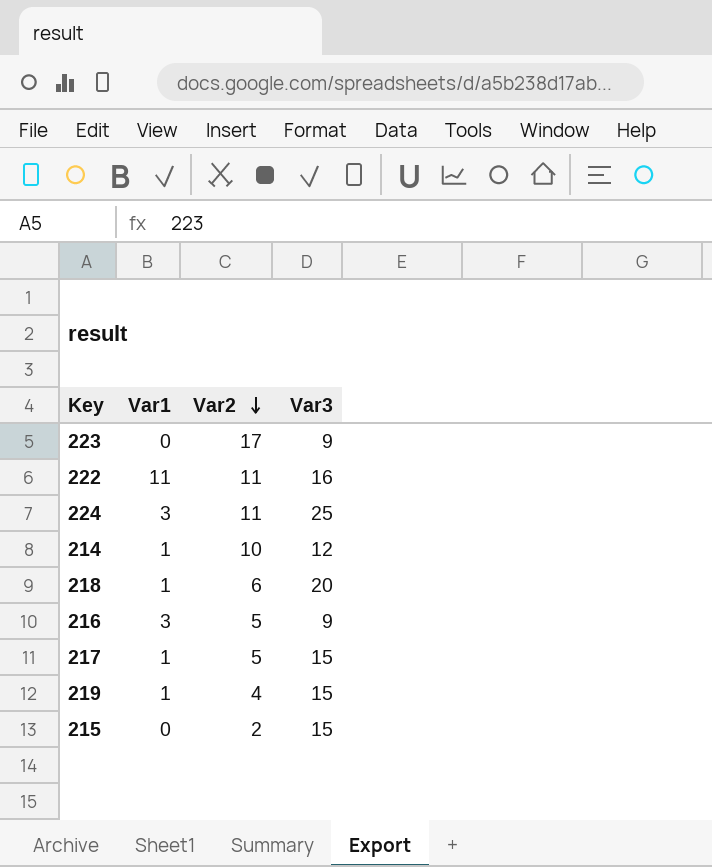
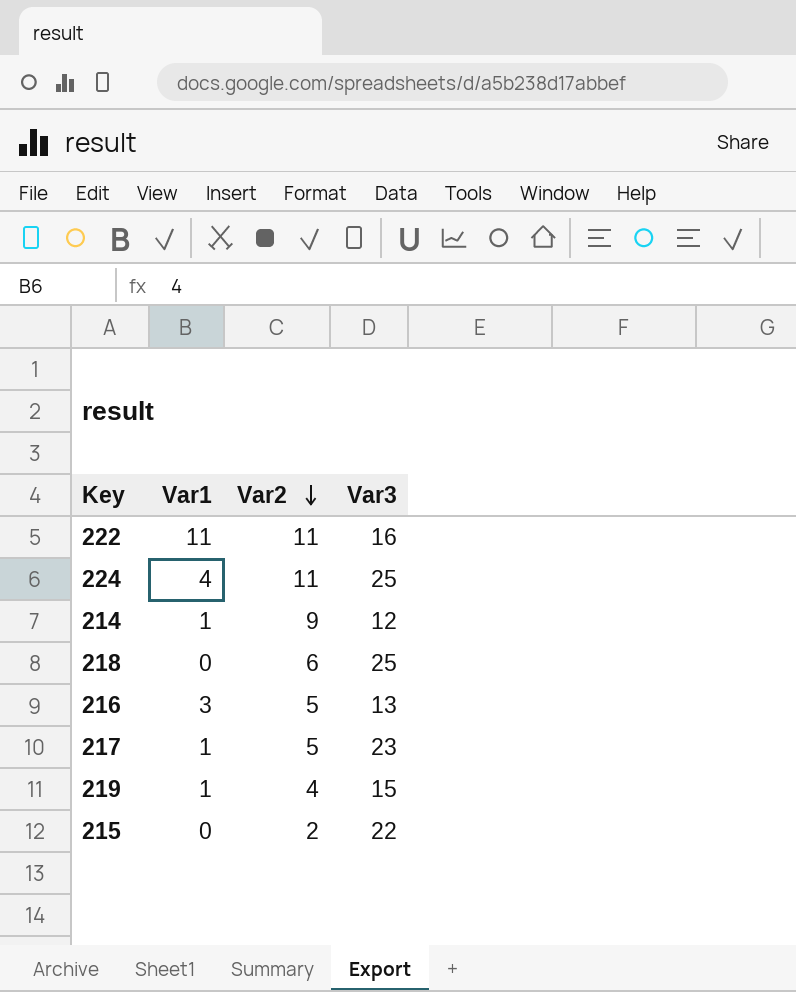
row 223: 0 | 17 | 9 -> none
224 | Var1: 3 -> 4
214 | Var2: 10 -> 9
218 | Var1: 1 -> 0
218 | Var3: 20 -> 25
216 | Var3: 9 -> 13
217 | Var3: 15 -> 23
215 | Var3: 15 -> 22

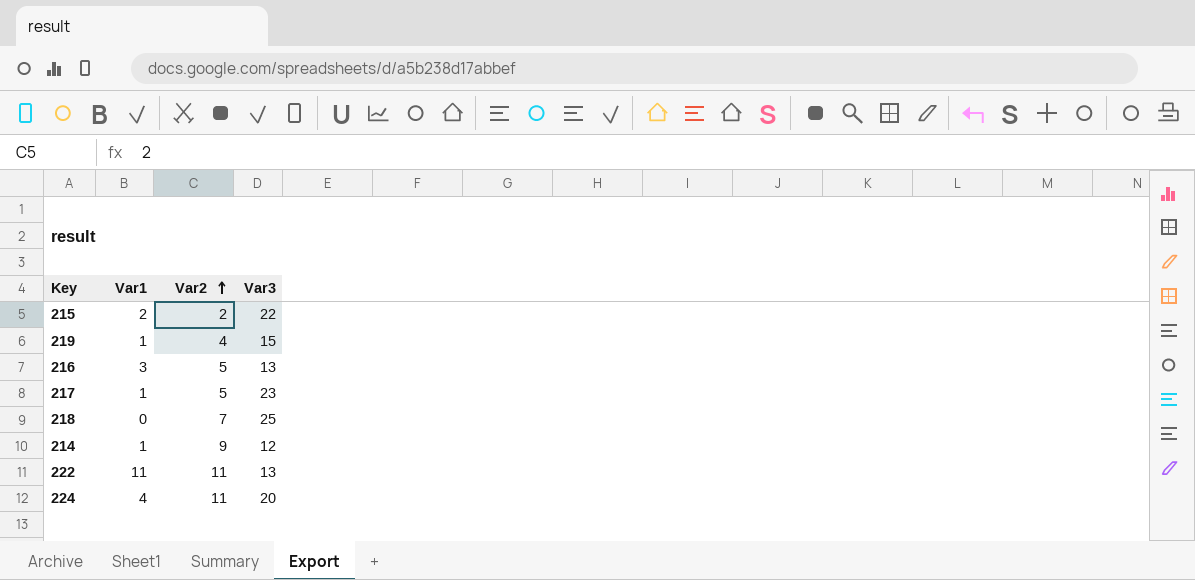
row order: Var2 descending -> Var2 ascending
215 | Var1: 0 -> 2
218 | Var2: 6 -> 7
222 | Var3: 16 -> 13
224 | Var3: 25 -> 20

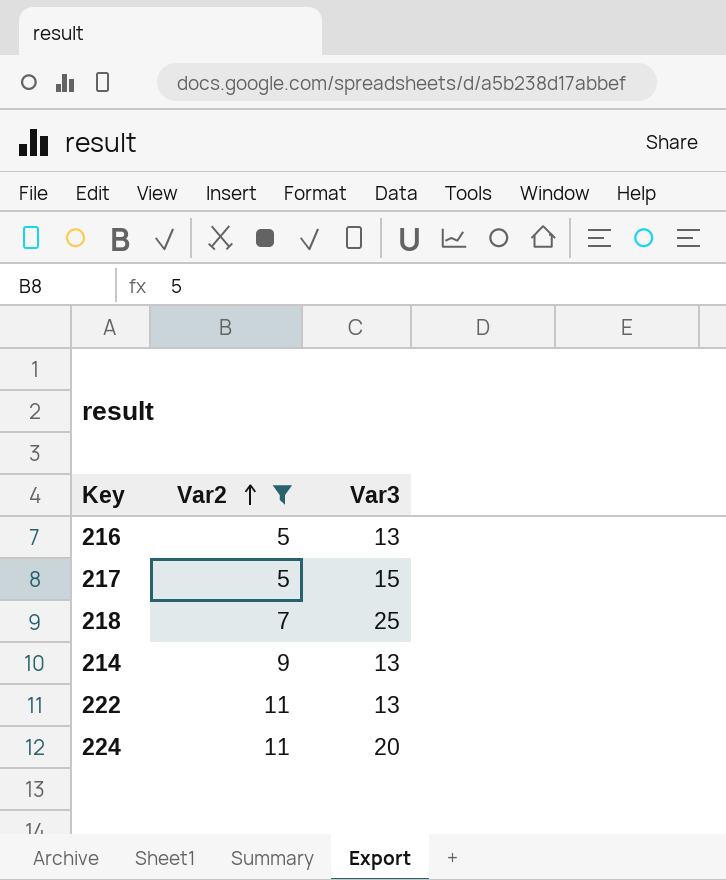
filter: none -> Var2 >= 5
column Var1 | position: 2 -> none
217 | Var3: 23 -> 15
214 | Var3: 12 -> 13

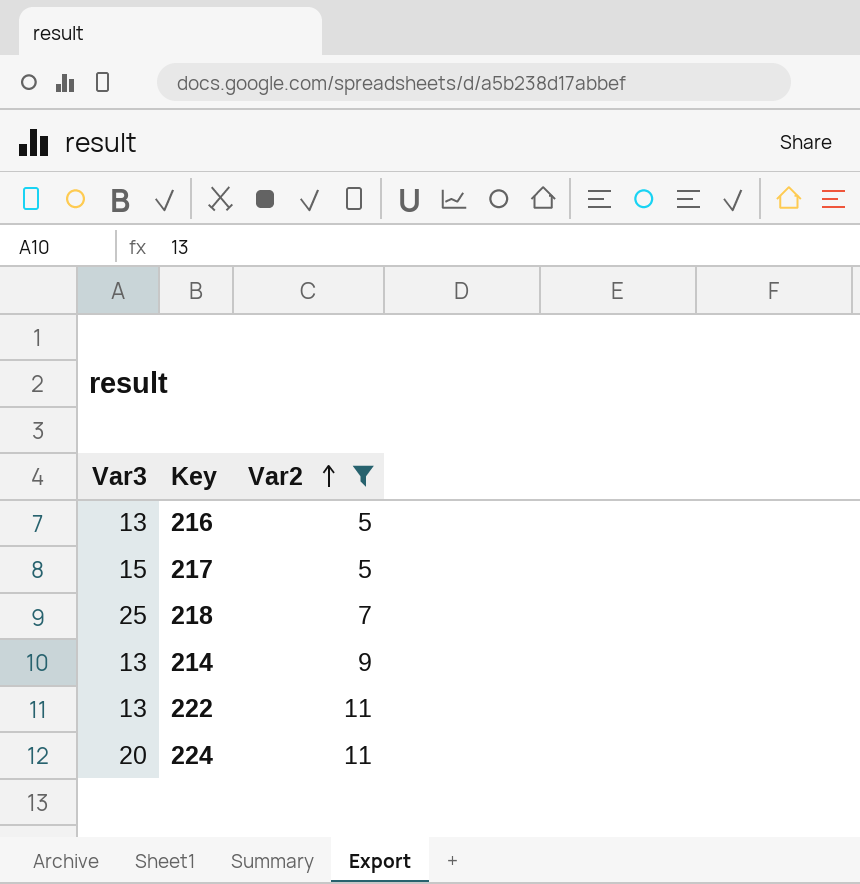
column Var3 | position: 3 -> 1

